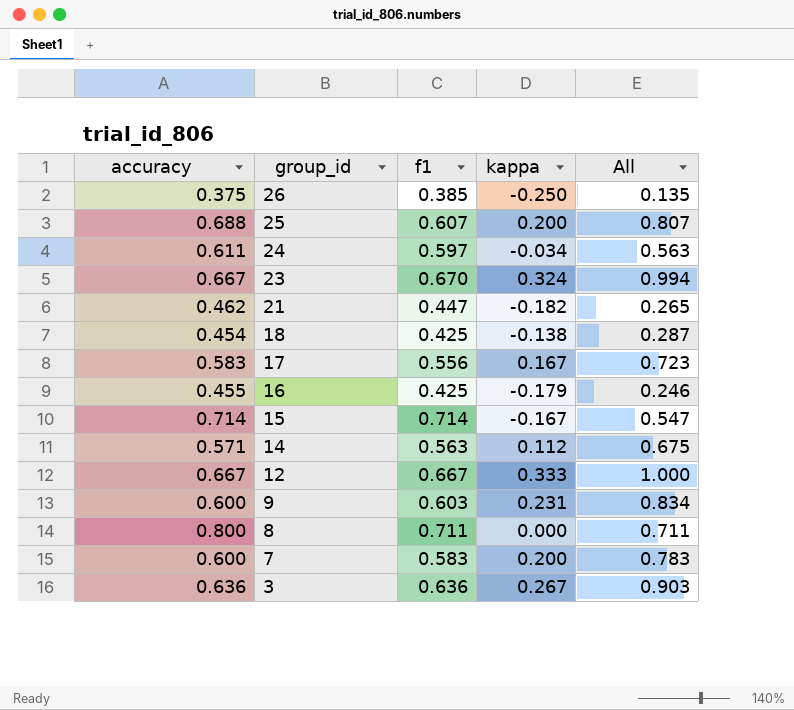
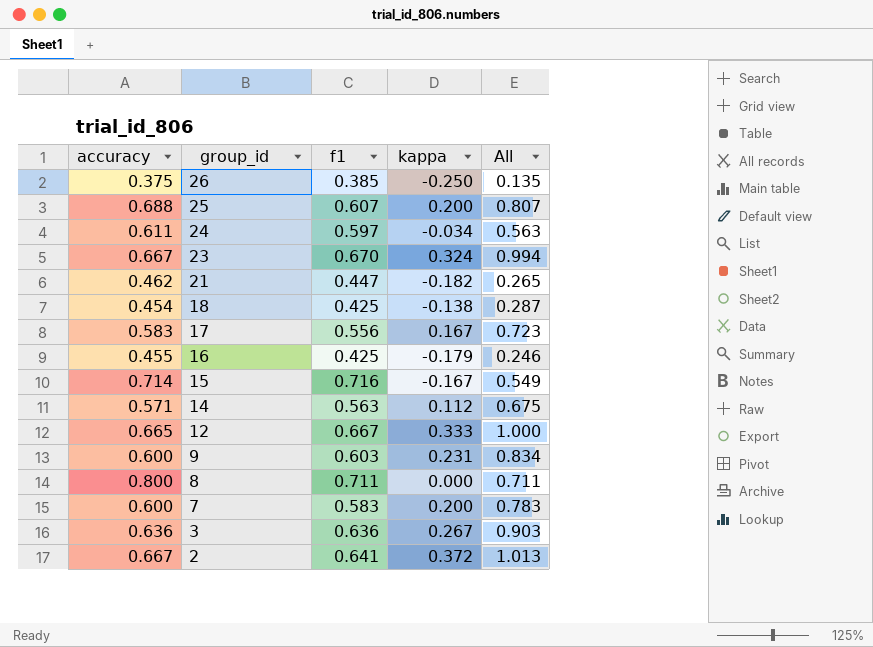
15 | f1: 0.714 -> 0.716
15 | All: 0.547 -> 0.549
12 | accuracy: 0.667 -> 0.665
row 2: none -> 0.667 | 0.641 | 0.372 | 1.013

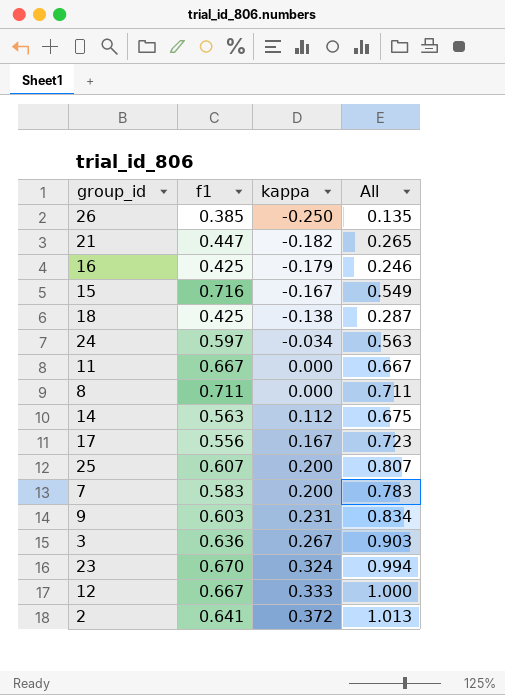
row order: group_id descending -> kappa ascending
column accuracy | position: 1 -> none
row 11: none -> 0.667 | 0.000 | 0.667

